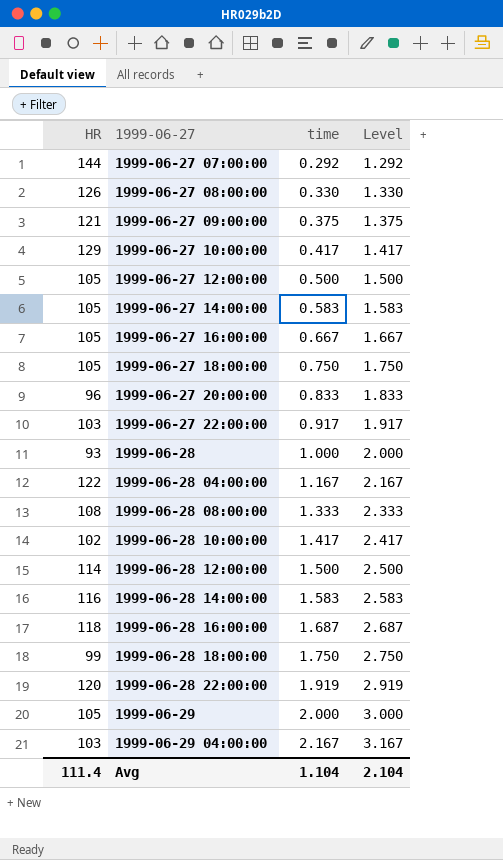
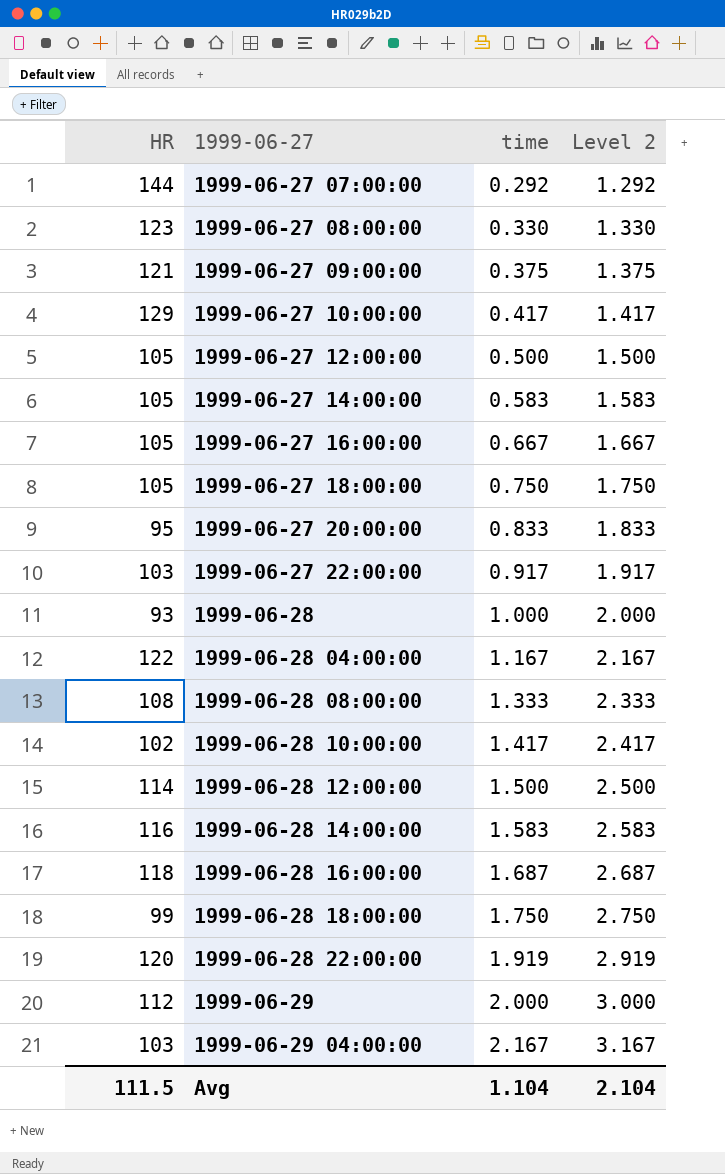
column name: Level -> Level 2
1999-06-27 08:00:00 | HR: 126 -> 123
1999-06-27 20:00:00 | HR: 96 -> 95
1999-06-29 | HR: 105 -> 112
Avg | HR: 111.4 -> 111.5

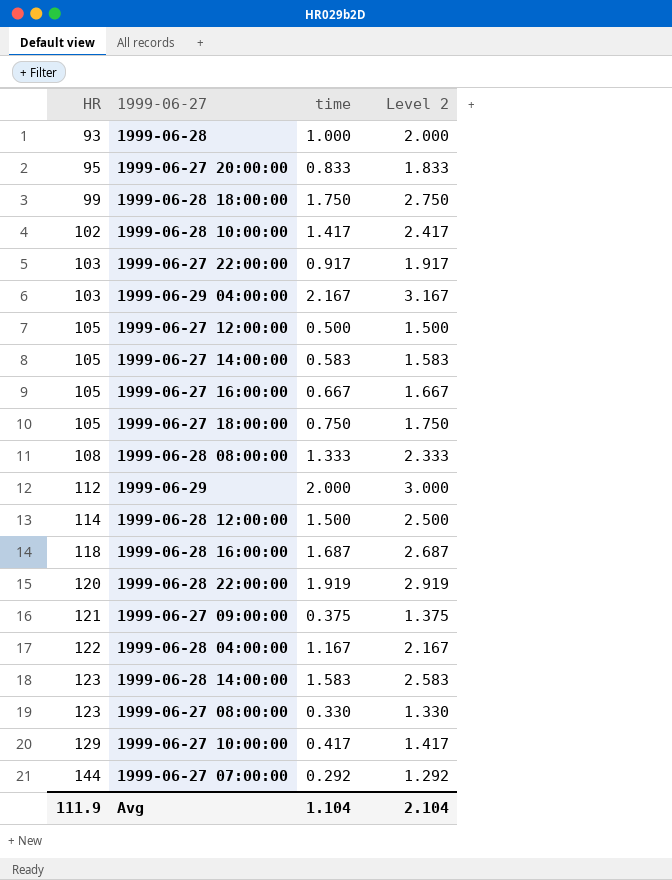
row order: 1999-06-27 ascending -> HR ascending
1999-06-28 14:00:00 | HR: 116 -> 123
Avg | HR: 111.5 -> 111.9

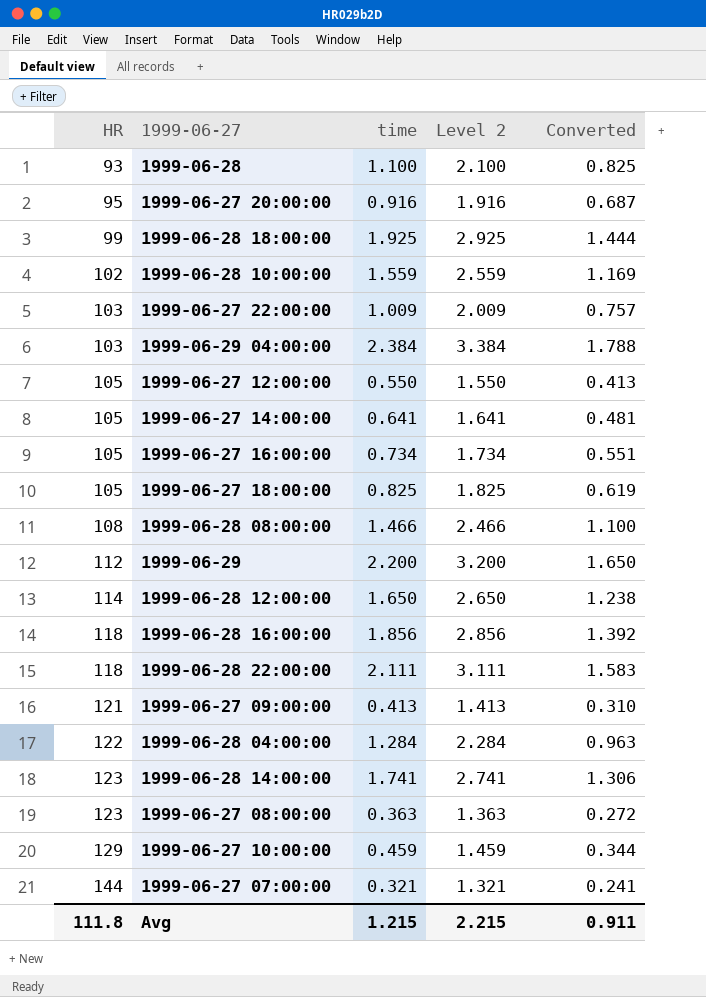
column Converted | formula: none -> [time] * 0.75
1999-06-28 | time: 1.000 -> 1.100
1999-06-28 | Level 2: 2.000 -> 2.100
1999-06-27 20:00:00 | time: 0.833 -> 0.916
1999-06-27 20:00:00 | Level 2: 1.833 -> 1.916
1999-06-28 18:00:00 | time: 1.750 -> 1.925
1999-06-28 18:00:00 | Level 2: 2.750 -> 2.925
1999-06-28 10:00:00 | time: 1.417 -> 1.559
1999-06-28 10:00:00 | Level 2: 2.417 -> 2.559
1999-06-27 22:00:00 | time: 0.917 -> 1.009
1999-06-27 22:00:00 | Level 2: 1.917 -> 2.009
1999-06-29 04:00:00 | time: 2.167 -> 2.384
1999-06-29 04:00:00 | Level 2: 3.167 -> 3.384
1999-06-27 12:00:00 | time: 0.500 -> 0.550
1999-06-27 12:00:00 | Level 2: 1.500 -> 1.550
1999-06-27 14:00:00 | time: 0.583 -> 0.641
1999-06-27 14:00:00 | Level 2: 1.583 -> 1.641
1999-06-27 16:00:00 | time: 0.667 -> 0.734
1999-06-27 16:00:00 | Level 2: 1.667 -> 1.734
1999-06-27 18:00:00 | time: 0.750 -> 0.825
1999-06-27 18:00:00 | Level 2: 1.750 -> 1.825
1999-06-28 08:00:00 | time: 1.333 -> 1.466
1999-06-28 08:00:00 | Level 2: 2.333 -> 2.466
1999-06-29 | time: 2.000 -> 2.200
1999-06-29 | Level 2: 3.000 -> 3.200
1999-06-28 12:00:00 | time: 1.500 -> 1.650
1999-06-28 12:00:00 | Level 2: 2.500 -> 2.650
1999-06-28 16:00:00 | time: 1.687 -> 1.856
1999-06-28 16:00:00 | Level 2: 2.687 -> 2.856
1999-06-28 22:00:00 | HR: 120 -> 118
1999-06-28 22:00:00 | time: 1.919 -> 2.111
1999-06-28 22:00:00 | Level 2: 2.919 -> 3.111
1999-06-27 09:00:00 | time: 0.375 -> 0.413
1999-06-27 09:00:00 | Level 2: 1.375 -> 1.413
1999-06-28 04:00:00 | time: 1.167 -> 1.284
1999-06-28 04:00:00 | Level 2: 2.167 -> 2.284
1999-06-28 14:00:00 | time: 1.583 -> 1.741
1999-06-28 14:00:00 | Level 2: 2.583 -> 2.741
1999-06-27 08:00:00 | time: 0.330 -> 0.363
1999-06-27 08:00:00 | Level 2: 1.330 -> 1.363
1999-06-27 10:00:00 | time: 0.417 -> 0.459
1999-06-27 10:00:00 | Level 2: 1.417 -> 1.459
1999-06-27 07:00:00 | time: 0.292 -> 0.321
1999-06-27 07:00:00 | Level 2: 1.292 -> 1.321
Avg | HR: 111.9 -> 111.8
Avg | time: 1.104 -> 1.215
Avg | Level 2: 2.104 -> 2.215

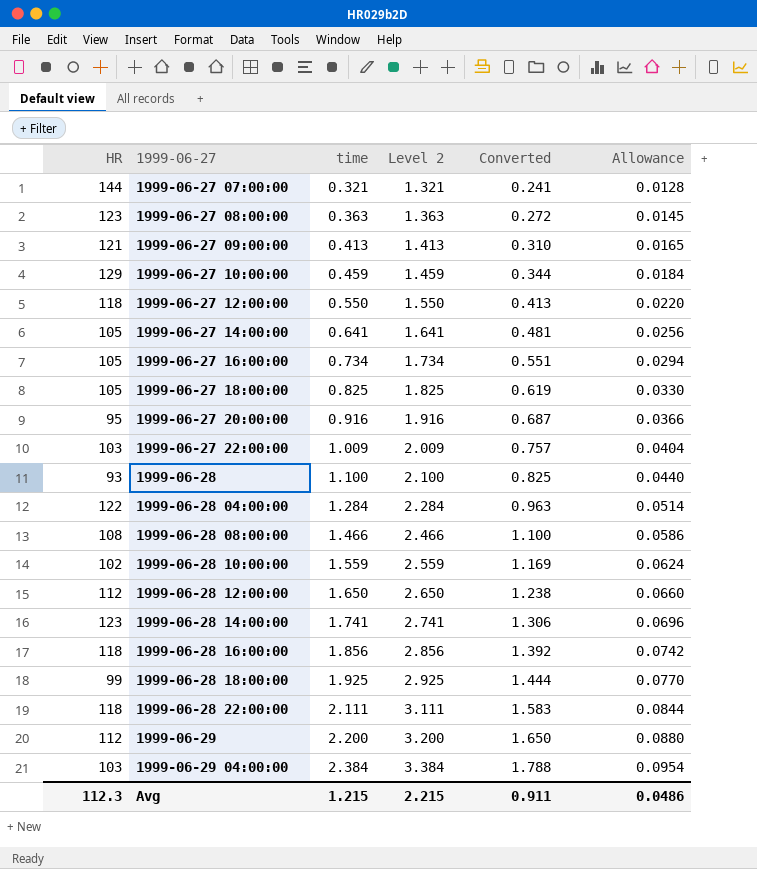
row order: HR ascending -> 1999-06-27 ascending
column Allowance | formula: none -> [time] * 0.04
1999-06-27 12:00:00 | HR: 105 -> 118
1999-06-28 12:00:00 | HR: 114 -> 112
Avg | HR: 111.8 -> 112.3

